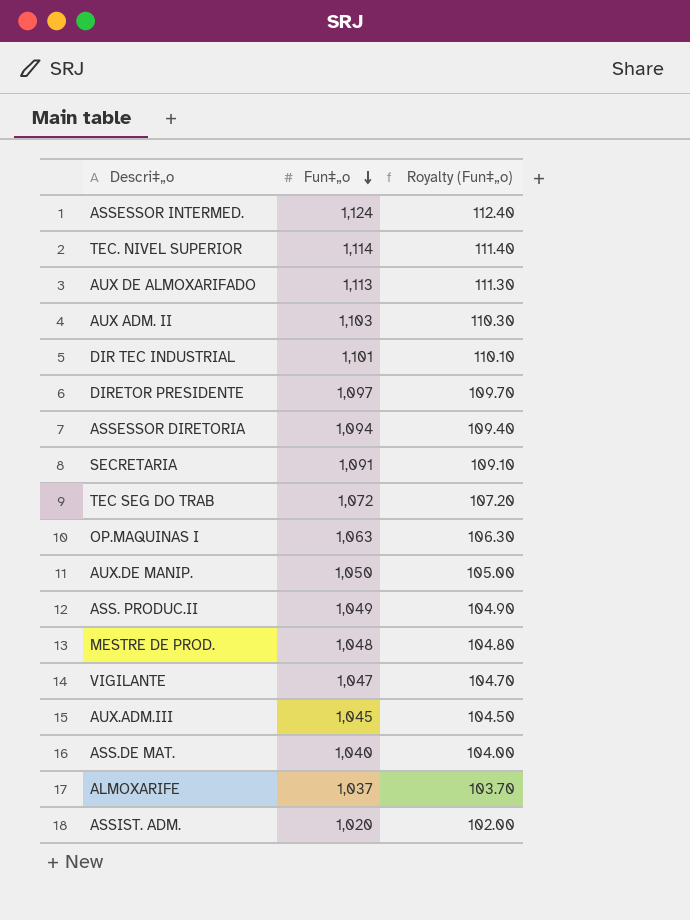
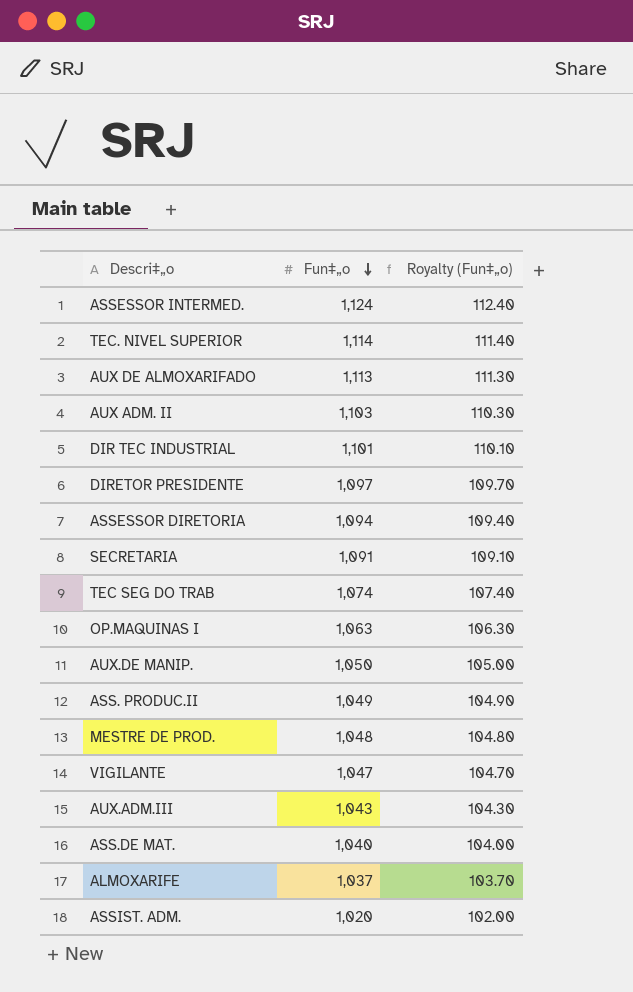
TEC SEG DO TRAB | Fun‡„o: 1,072 -> 1,074
TEC SEG DO TRAB | Royalty (Fun‡„o): 107.20 -> 107.40
AUX.ADM.III | Fun‡„o: 1,045 -> 1,043
AUX.ADM.III | Royalty (Fun‡„o): 104.50 -> 104.30

